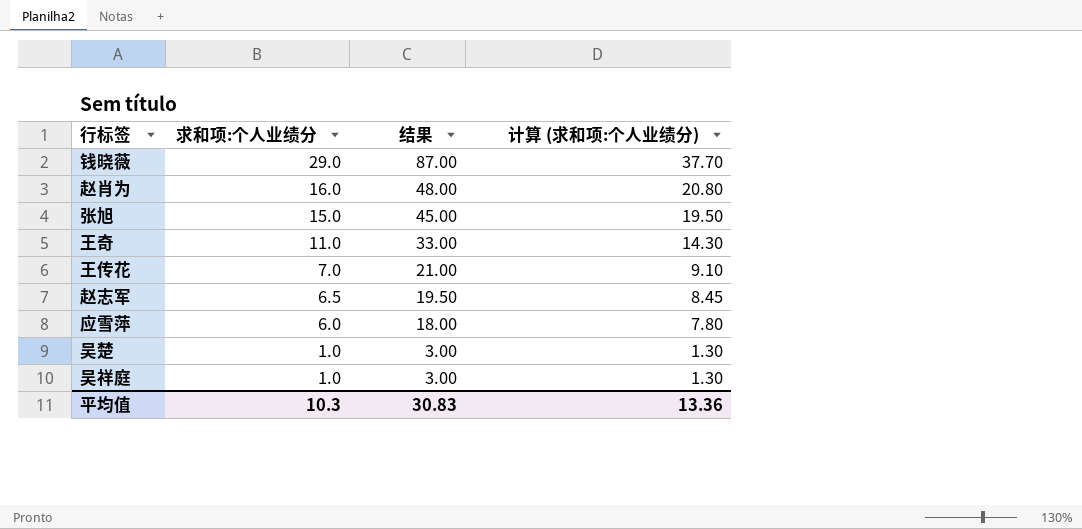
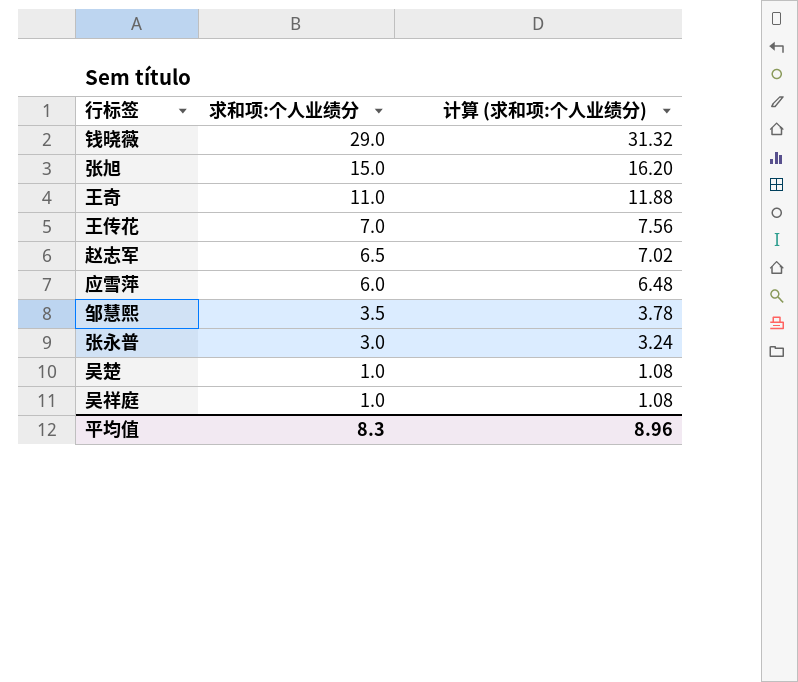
column 结果 | formula: [求和项:个人业绩分] * 3 -> none
column 计算 (求和项:个人业绩分) | formula: [求和项:个人业绩分] * 1.3 -> [求和项:个人业绩分] * 1.08
row 赵肖为: 16.0 | 48.00 | 20.80 -> none
row 邹慧熙: none -> 3.5 | 3.78
row 张永普: none -> 3.0 | 3.24
平均值 | 求和项:个人业绩分: 10.3 -> 8.3
平均值 | 计算 (求和项:个人业绩分): 13.36 -> 8.96

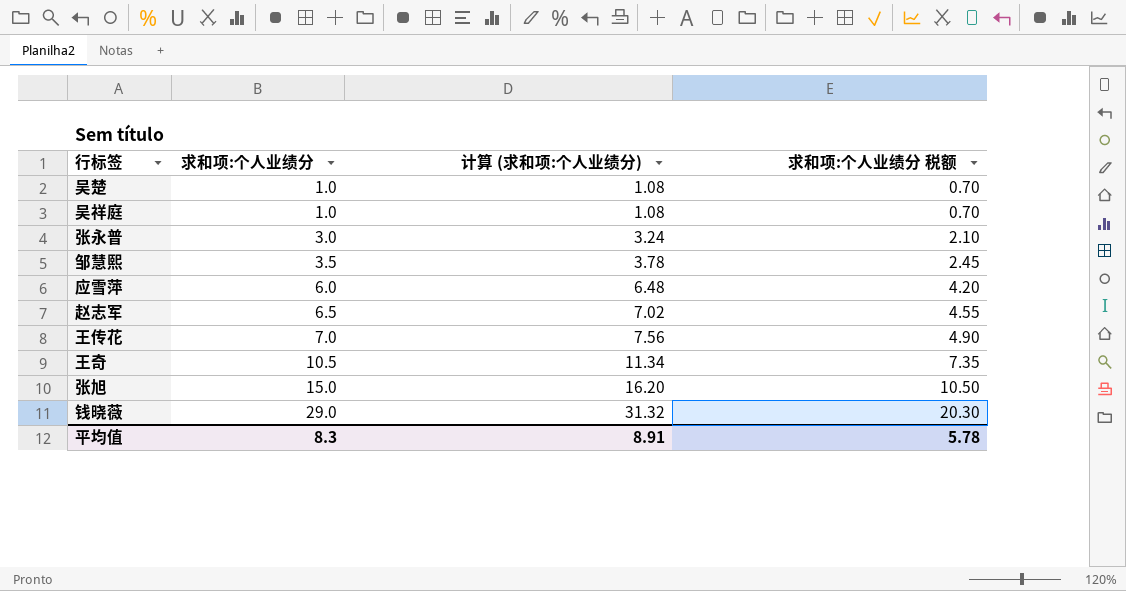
row order: 求和项:个人业绩分 descending -> 求和项:个人业绩分 ascending
column 求和项:个人业绩分 税额 | formula: none -> [求和项:个人业绩分] * 0.7
王奇 | 求和项:个人业绩分: 11.0 -> 10.5
王奇 | 计算 (求和项:个人业绩分): 11.88 -> 11.34
平均值 | 计算 (求和项:个人业绩分): 8.96 -> 8.91

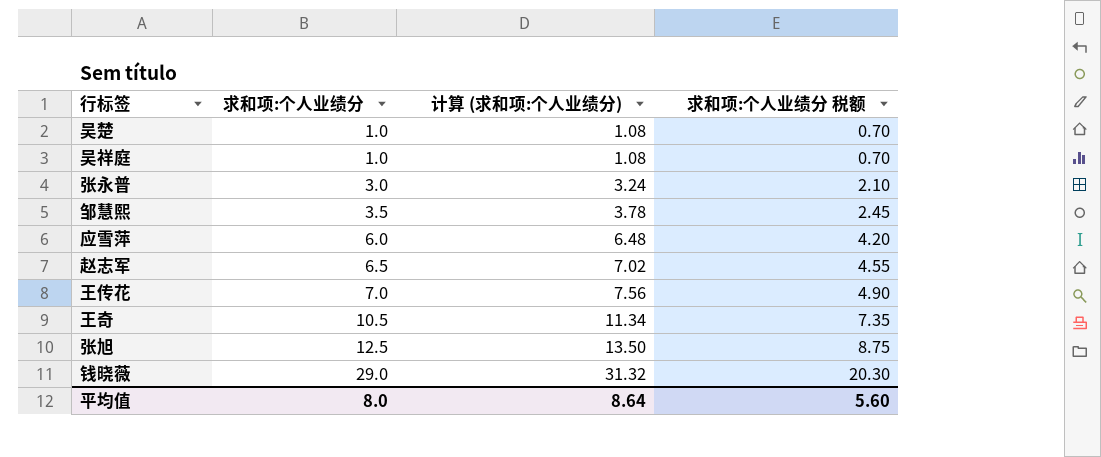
张旭 | 求和项:个人业绩分: 15.0 -> 12.5
张旭 | 计算 (求和项:个人业绩分): 16.20 -> 13.50
张旭 | 求和项:个人业绩分 税额: 10.50 -> 8.75
平均值 | 求和项:个人业绩分: 8.3 -> 8.0
平均值 | 计算 (求和项:个人业绩分): 8.91 -> 8.64
平均值 | 求和项:个人业绩分 税额: 5.78 -> 5.60

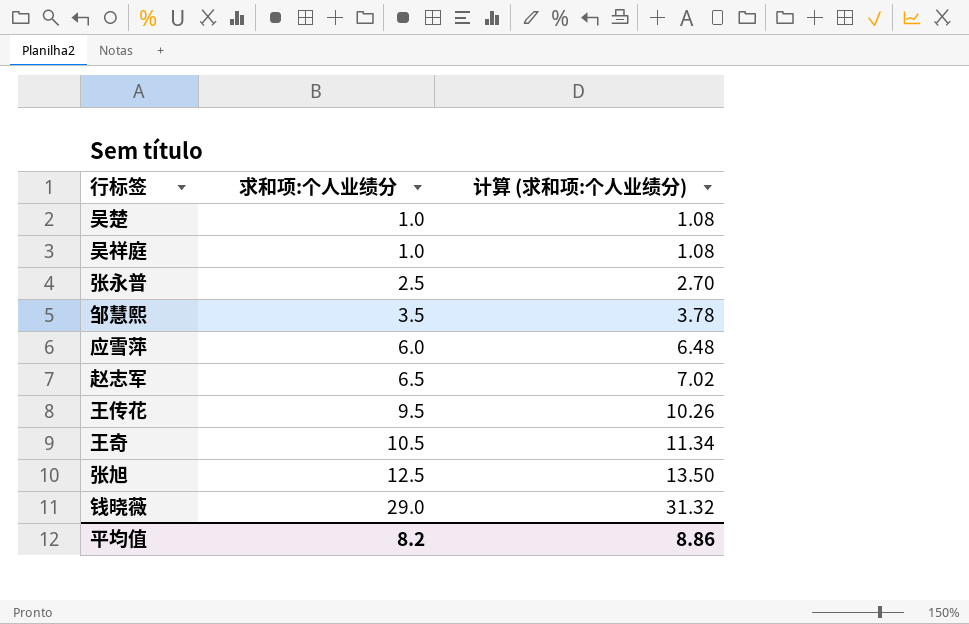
column 求和项:个人业绩分 税额 | formula: [求和项:个人业绩分] * 0.7 -> none
张永普 | 求和项:个人业绩分: 3.0 -> 2.5
张永普 | 计算 (求和项:个人业绩分): 3.24 -> 2.70
王传花 | 求和项:个人业绩分: 7.0 -> 9.5
王传花 | 计算 (求和项:个人业绩分): 7.56 -> 10.26
平均值 | 求和项:个人业绩分: 8.0 -> 8.2
平均值 | 计算 (求和项:个人业绩分): 8.64 -> 8.86

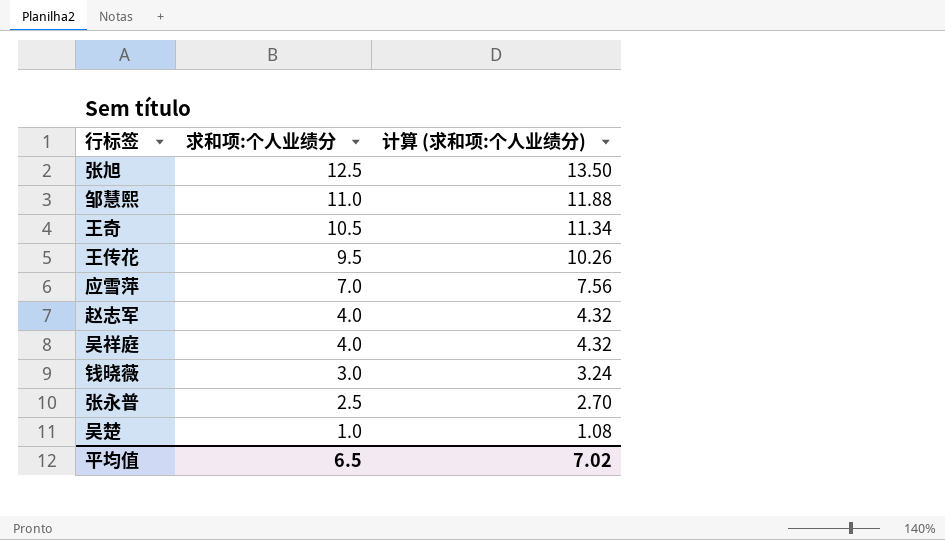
row order: 求和项:个人业绩分 ascending -> 求和项:个人业绩分 descending
邹慧熙 | 求和项:个人业绩分: 3.5 -> 11.0
邹慧熙 | 计算 (求和项:个人业绩分): 3.78 -> 11.88
应雪萍 | 求和项:个人业绩分: 6.0 -> 7.0
应雪萍 | 计算 (求和项:个人业绩分): 6.48 -> 7.56
赵志军 | 求和项:个人业绩分: 6.5 -> 4.0
赵志军 | 计算 (求和项:个人业绩分): 7.02 -> 4.32
吴祥庭 | 求和项:个人业绩分: 1.0 -> 4.0
吴祥庭 | 计算 (求和项:个人业绩分): 1.08 -> 4.32
钱晓薇 | 求和项:个人业绩分: 29.0 -> 3.0
钱晓薇 | 计算 (求和项:个人业绩分): 31.32 -> 3.24
平均值 | 求和项:个人业绩分: 8.2 -> 6.5
平均值 | 计算 (求和项:个人业绩分): 8.86 -> 7.02

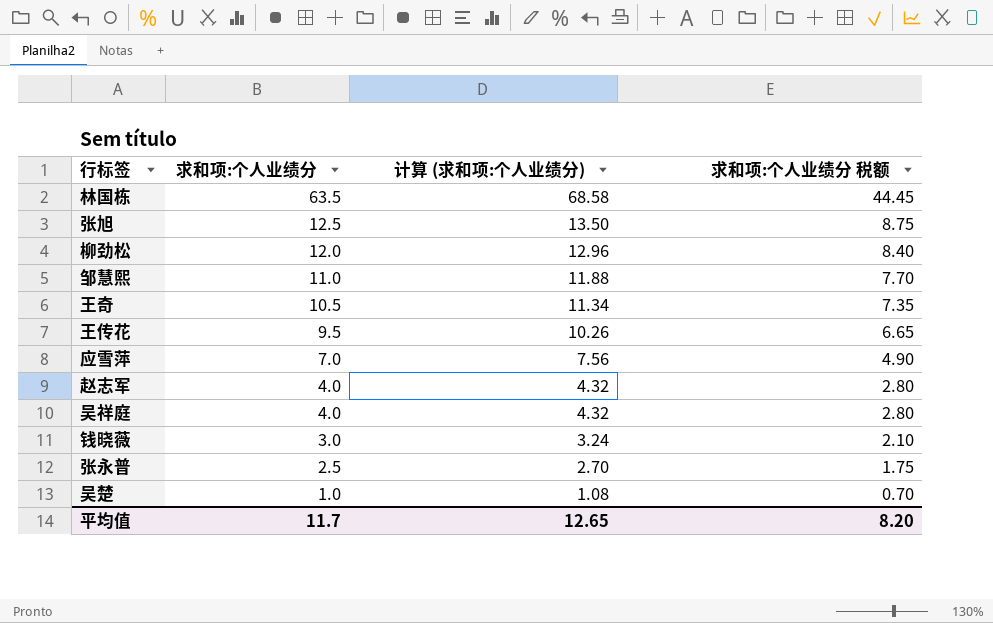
column 求和项:个人业绩分 税额 | formula: none -> [求和项:个人业绩分] * 0.7
row 林国栋: none -> 63.5 | 68.58 | 44.45
row 柳劲松: none -> 12.0 | 12.96 | 8.40
平均值 | 求和项:个人业绩分: 6.5 -> 11.7
平均值 | 计算 (求和项:个人业绩分): 7.02 -> 12.65

